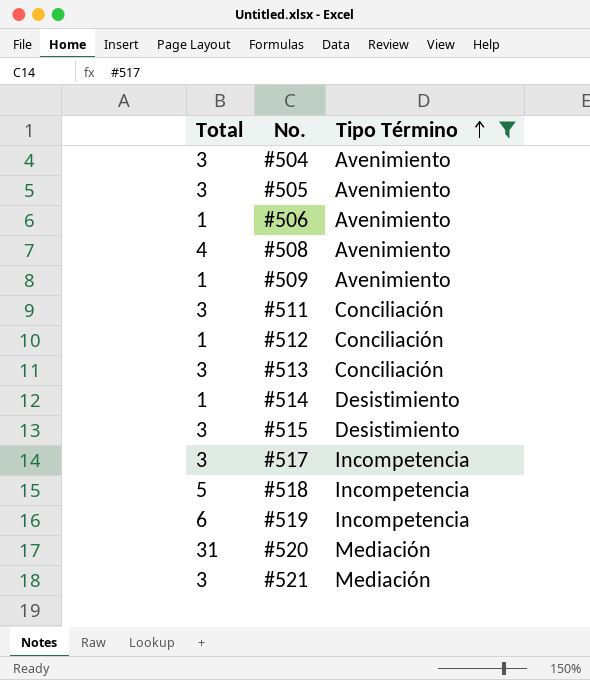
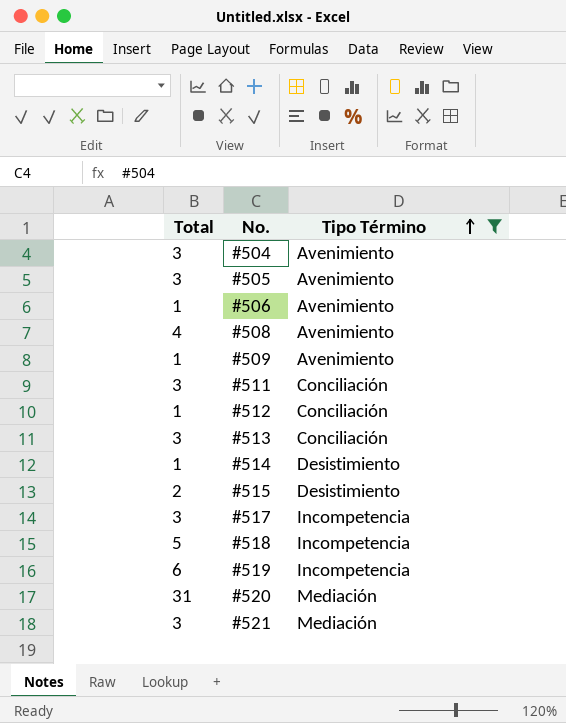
#515 | Total: 3 -> 2

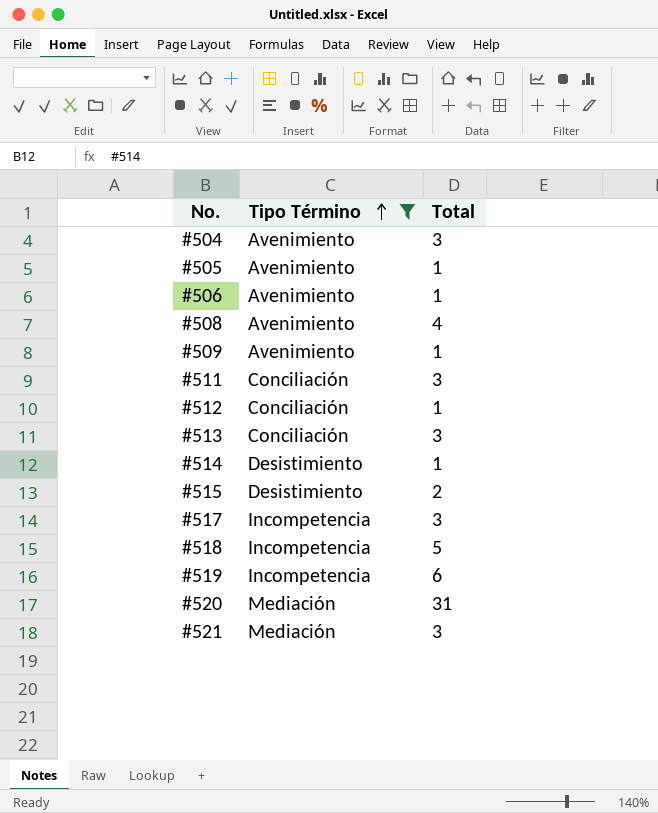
column Total | position: 1 -> 3
#505 | Total: 3 -> 1

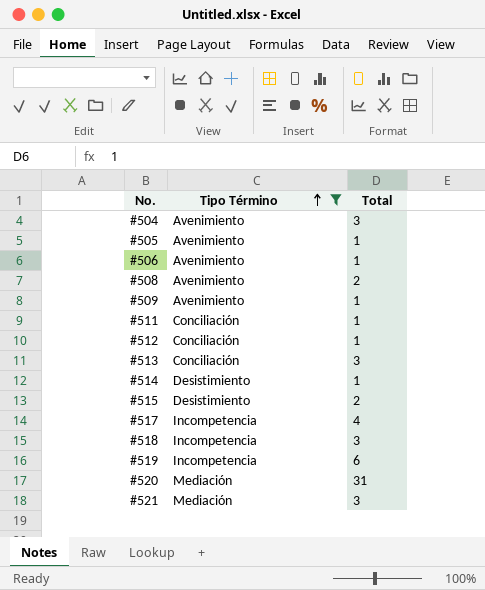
#508 | Total: 4 -> 2
#511 | Total: 3 -> 1
#517 | Total: 3 -> 4
#518 | Total: 5 -> 3

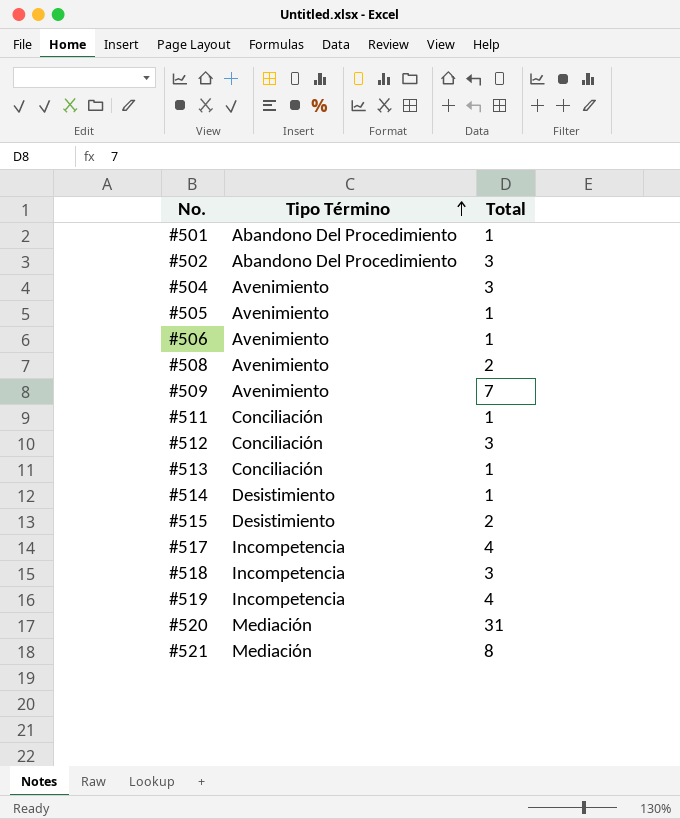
filter: Tipo Término != Abandono Del Procedimiento -> none
#509 | Total: 1 -> 7
#512 | Total: 1 -> 3
#513 | Total: 3 -> 1
#519 | Total: 6 -> 4
#521 | Total: 3 -> 8

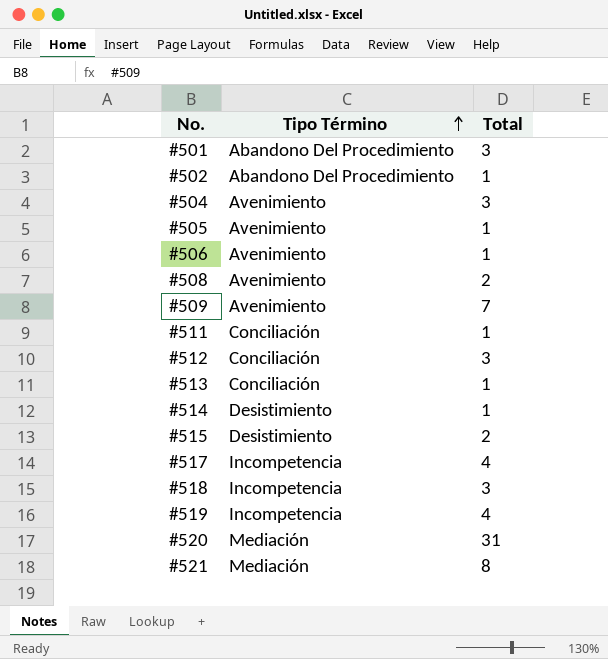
#501 | Total: 1 -> 3
#502 | Total: 3 -> 1

